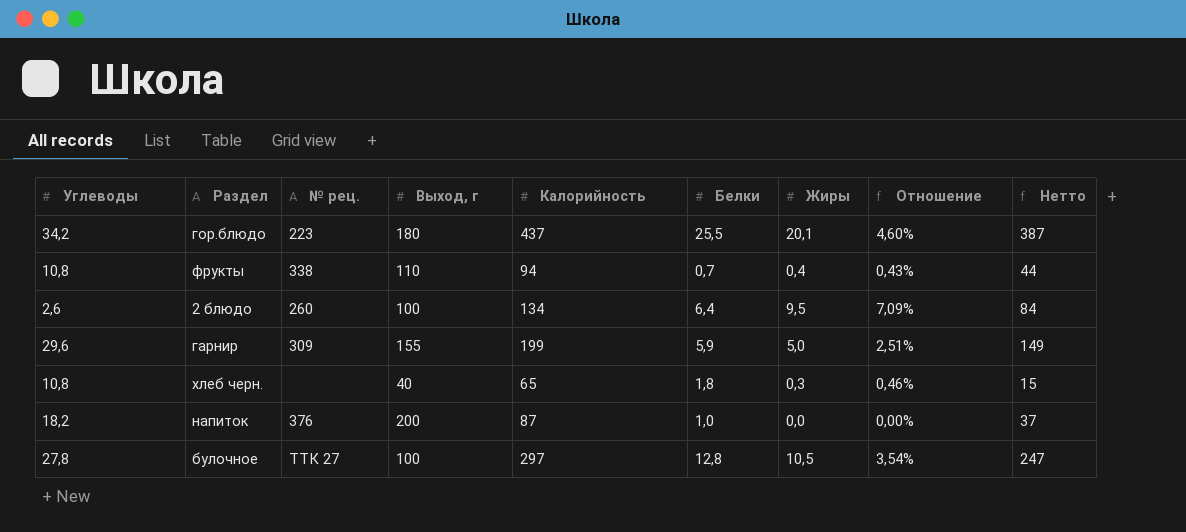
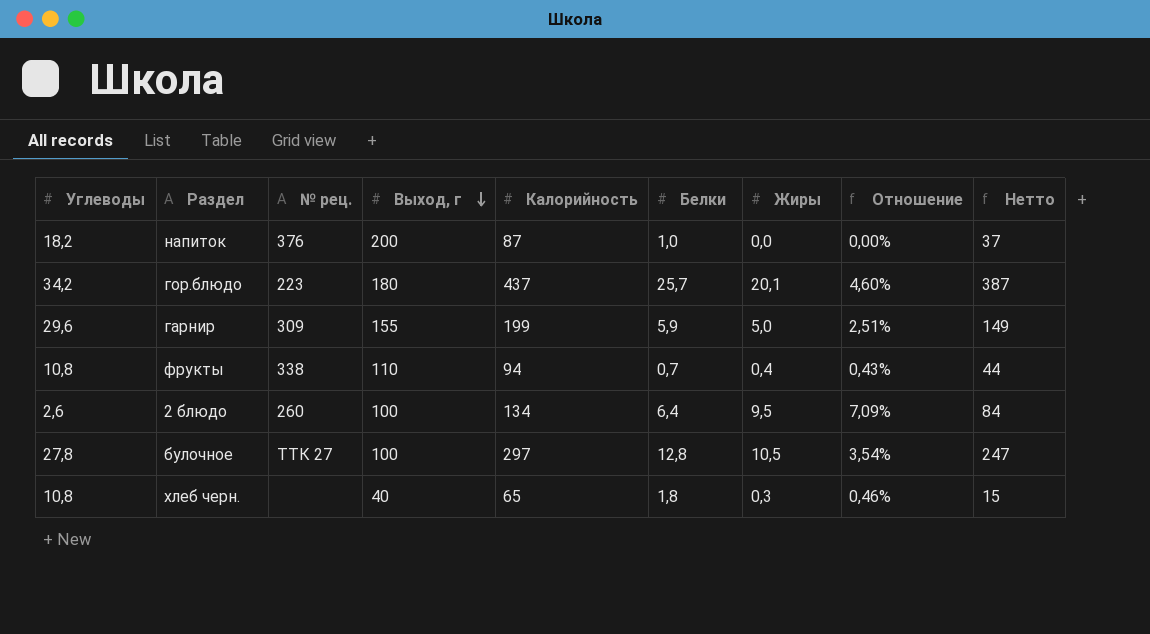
row order: none -> Выход, г descending
гор.блюдо | Белки: 25,5 -> 25,7

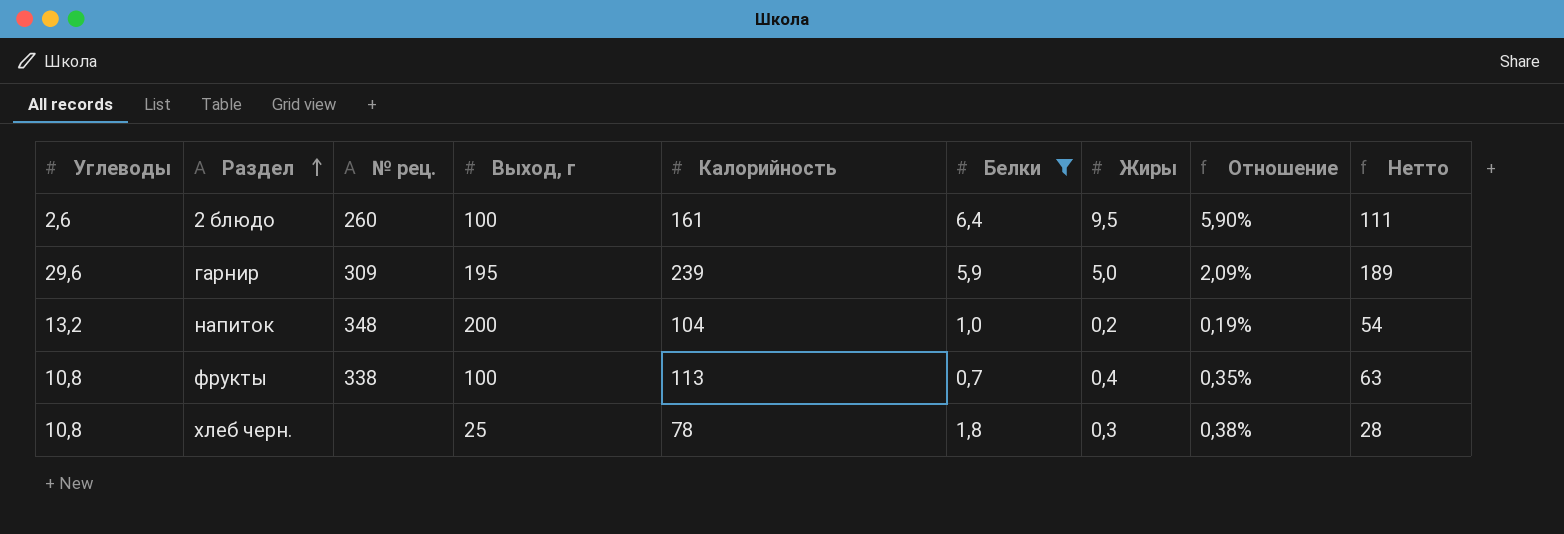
filter: none -> Белки <= 6,4
row order: Выход, г descending -> Раздел ascending
2 блюдо | Калорийность: 134 -> 161
2 блюдо | Отношение: 7,09% -> 5,90%
2 блюдо | Нетто: 84 -> 111
гарнир | Выход, г: 155 -> 195
гарнир | Калорийность: 199 -> 239
гарнир | Отношение: 2,51% -> 2,09%
гарнир | Нетто: 149 -> 189
напиток | Углеводы: 18,2 -> 13,2
напиток | № рец.: 376 -> 348
напиток | Калорийность: 87 -> 104
напиток | Жиры: 0,0 -> 0,2
напиток | Отношение: 0,00% -> 0,19%
напиток | Нетто: 37 -> 54
фрукты | Выход, г: 110 -> 100
фрукты | Калорийность: 94 -> 113
фрукты | Отношение: 0,43% -> 0,35%
фрукты | Нетто: 44 -> 63
хлеб черн. | Выход, г: 40 -> 25
хлеб черн. | Калорийность: 65 -> 78
хлеб черн. | Отношение: 0,46% -> 0,38%
хлеб черн. | Нетто: 15 -> 28

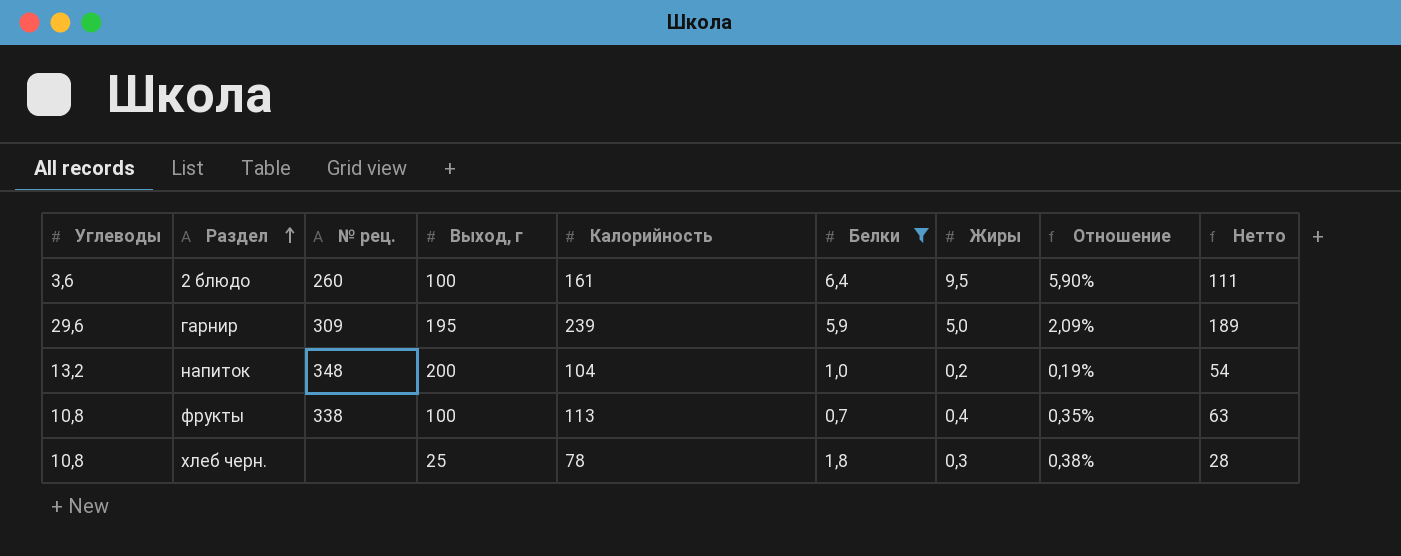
2 блюдо | Углеводы: 2,6 -> 3,6

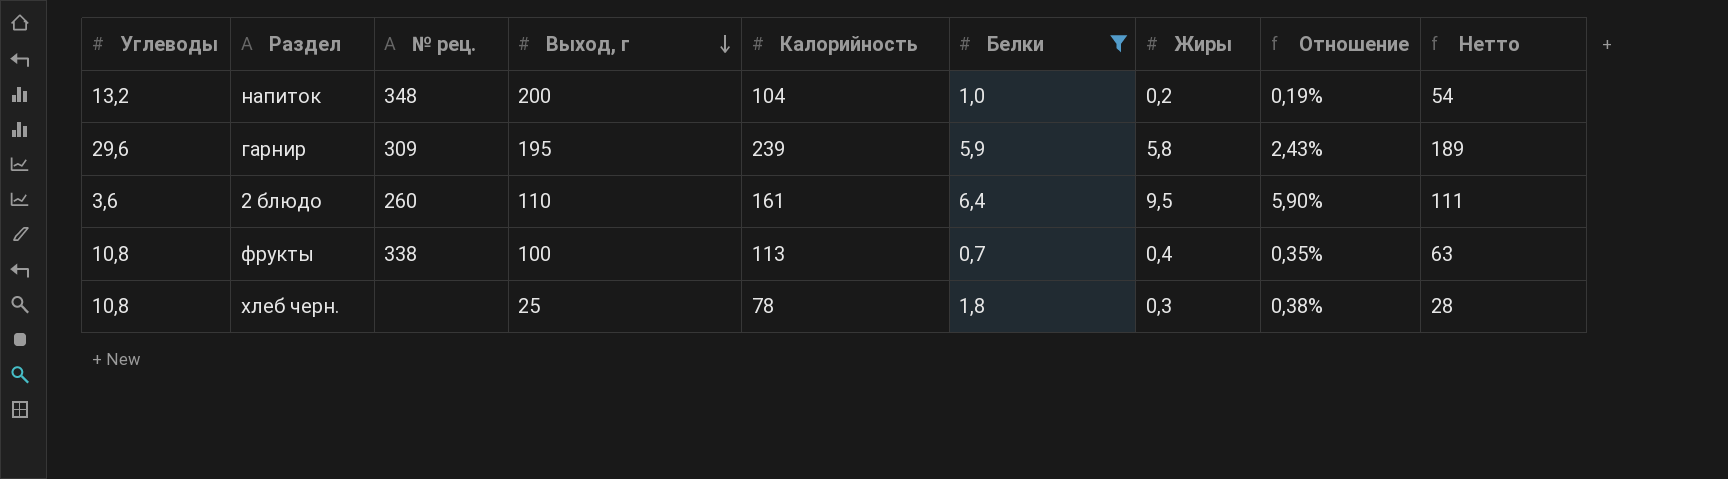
row order: Раздел ascending -> Выход, г descending
гарнир | Жиры: 5,0 -> 5,8
гарнир | Отношение: 2,09% -> 2,43%
2 блюдо | Выход, г: 100 -> 110

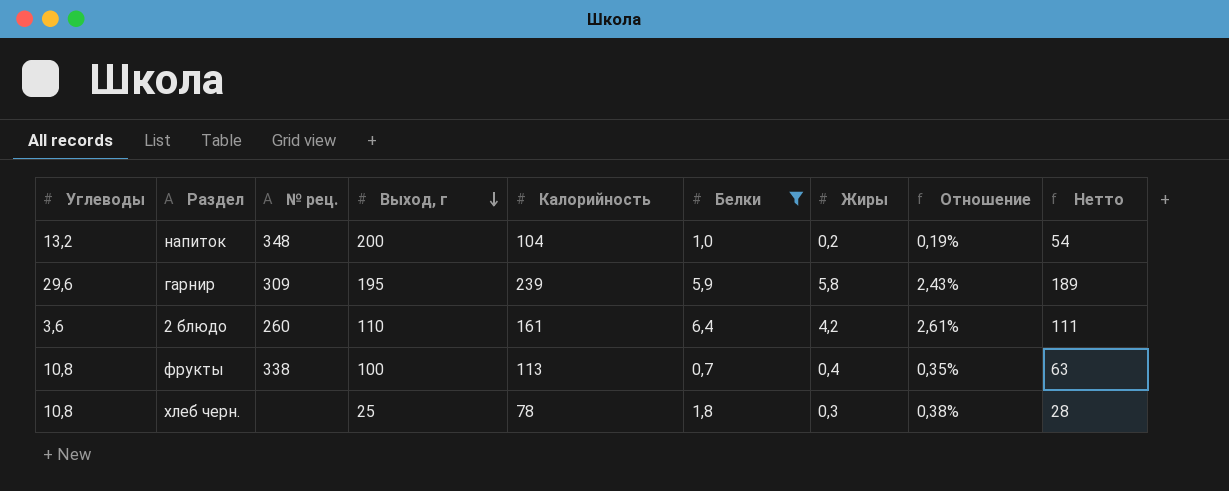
2 блюдо | Жиры: 9,5 -> 4,2
2 блюдо | Отношение: 5,90% -> 2,61%

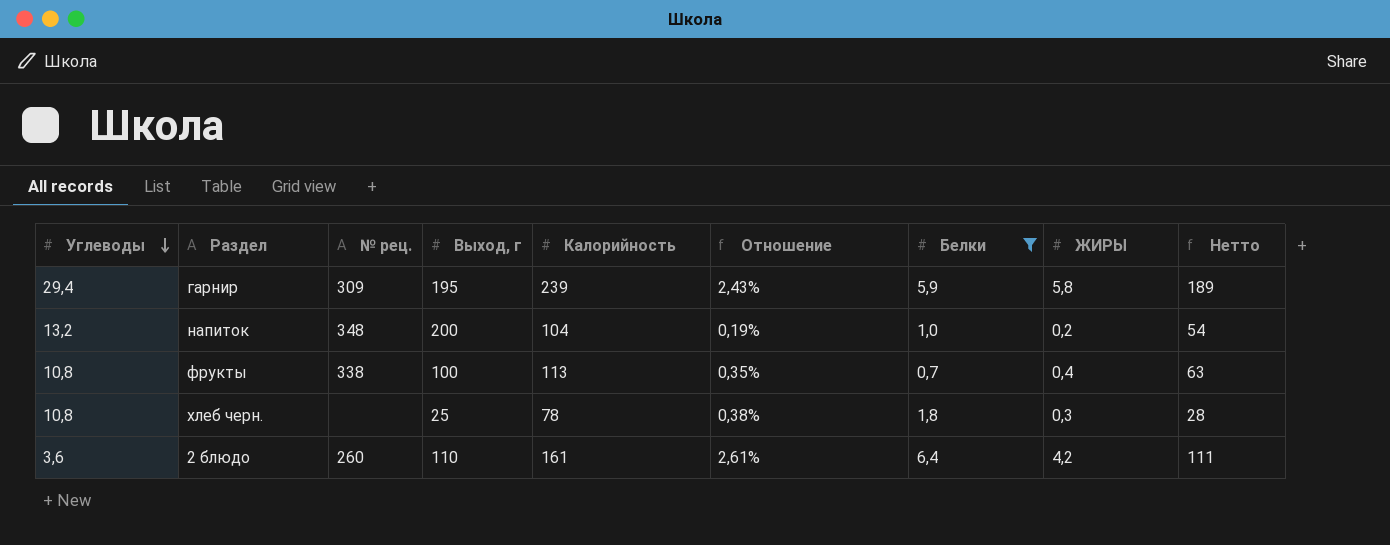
row order: Выход, г descending -> Углеводы descending
column Отношение | position: 8 -> 6
column name: Жиры -> ЖИРЫ
гарнир | Углеводы: 29,6 -> 29,4

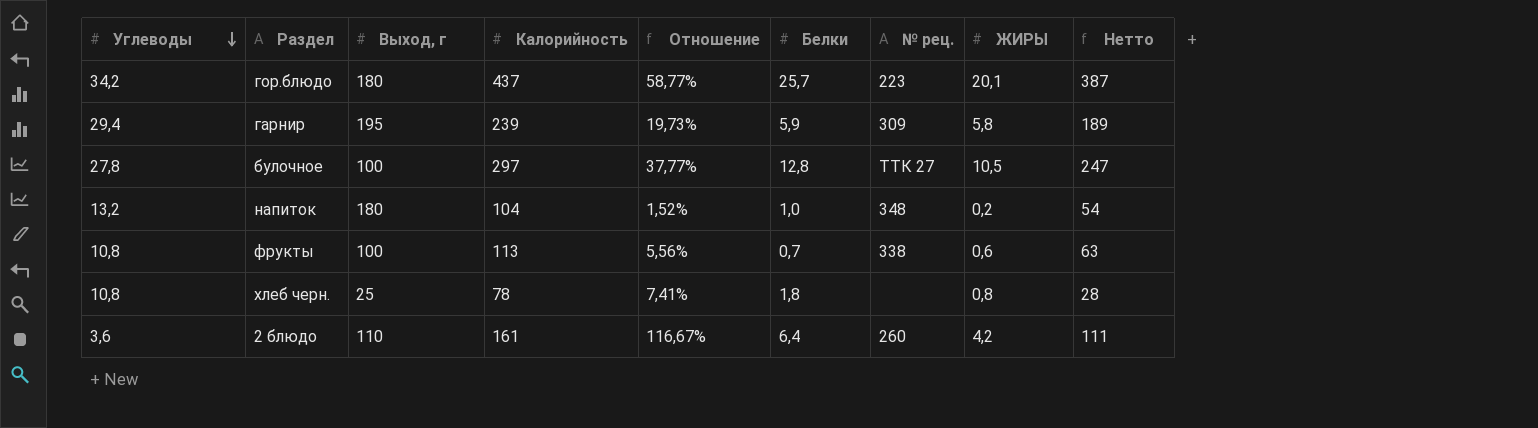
filter: Белки <= 6,4 -> none
column Отношение | formula: [ЖИРЫ] / [Калорийность] -> [ЖИРЫ] / [Углеводы]
column № рец. | position: 3 -> 7
напиток | Выход, г: 200 -> 180
фрукты | ЖИРЫ: 0,4 -> 0,6
хлеб черн. | ЖИРЫ: 0,3 -> 0,8

